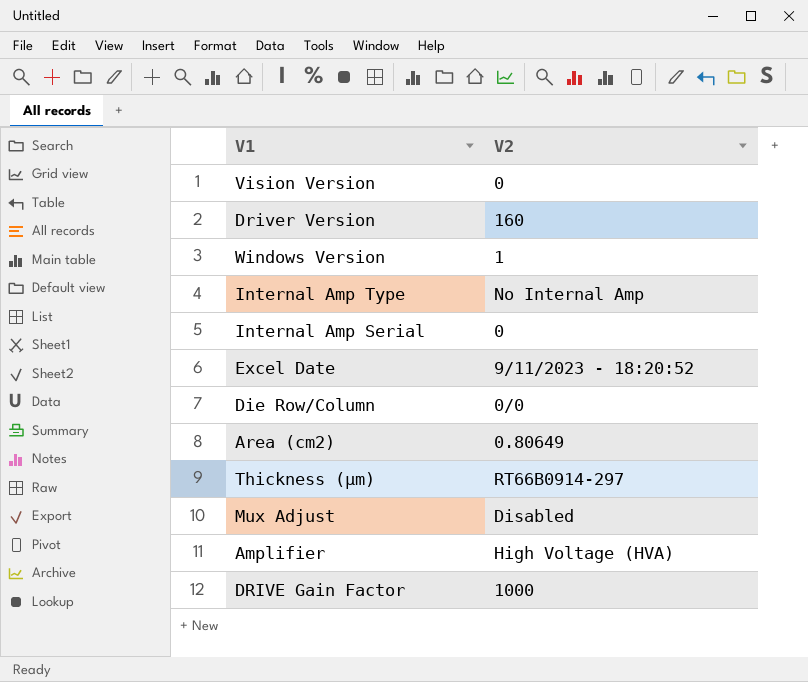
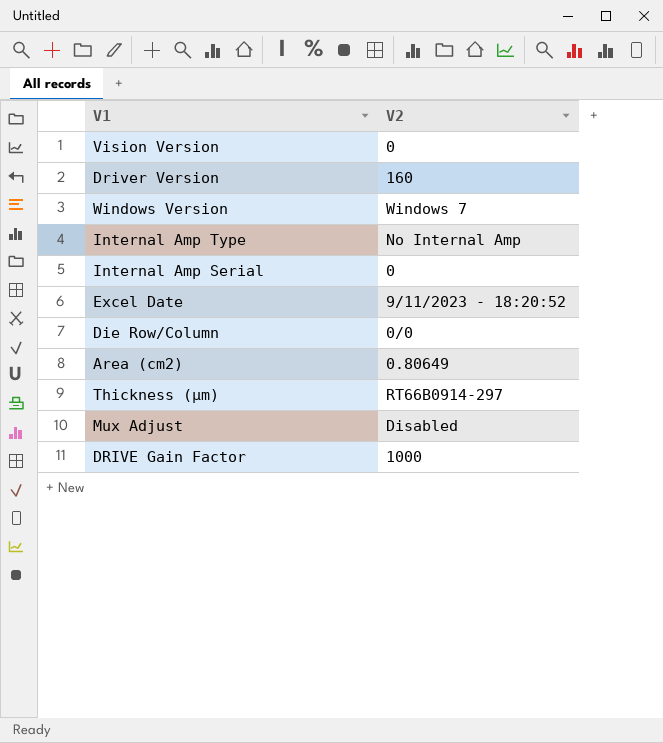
row Amplifier: High Voltage (HVA) -> none
Windows Version | V2: 1 -> Windows 7

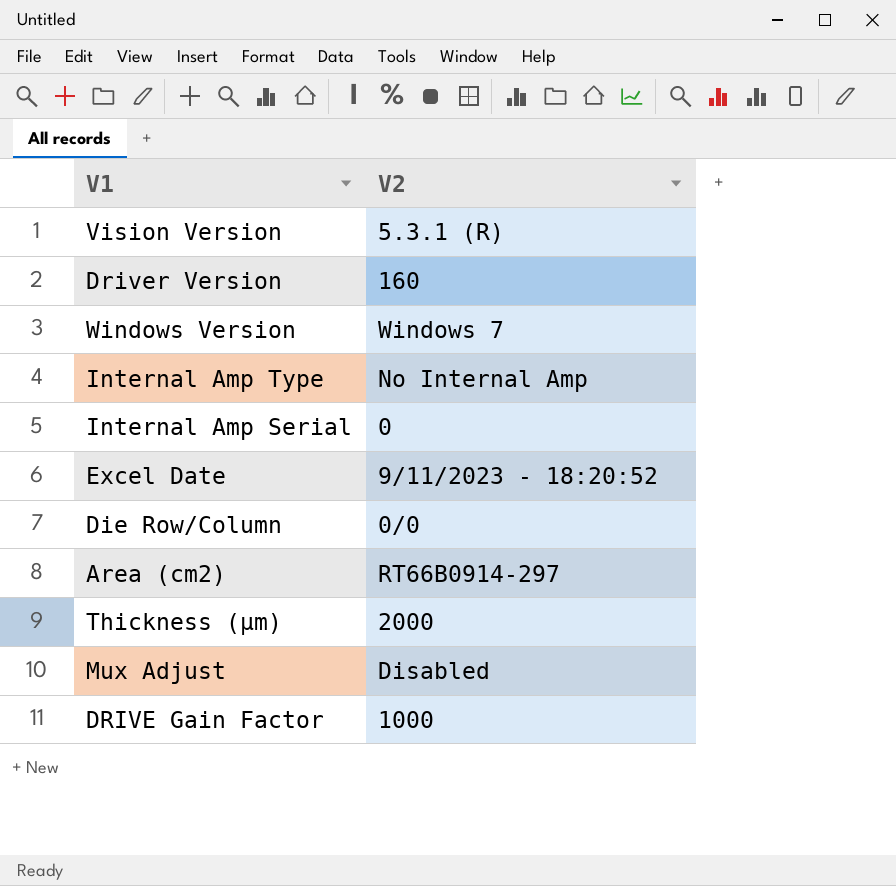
Vision Version | V2: 0 -> 5.3.1 (R)
Area (cm2) | V2: 0.80649 -> RT66B0914-297
Thickness (µm) | V2: RT66B0914-297 -> 2000

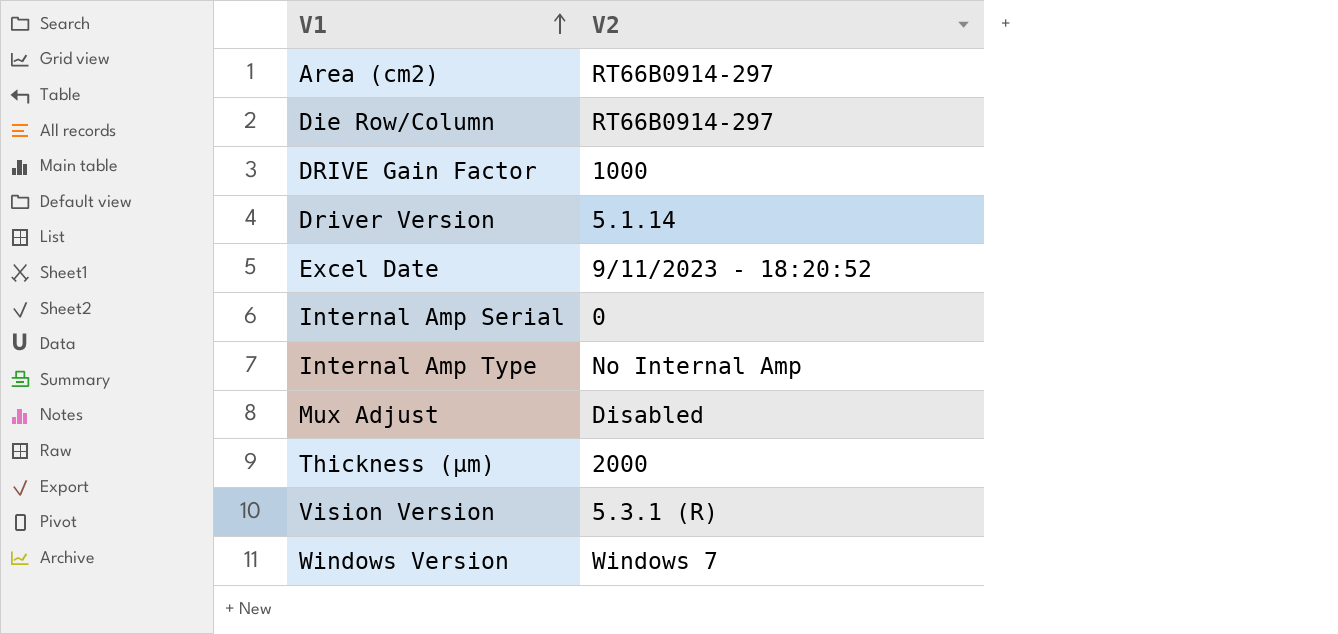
row order: none -> V1 ascending
Die Row/Column | V2: 0/0 -> RT66B0914-297
Driver Version | V2: 160 -> 5.1.14

